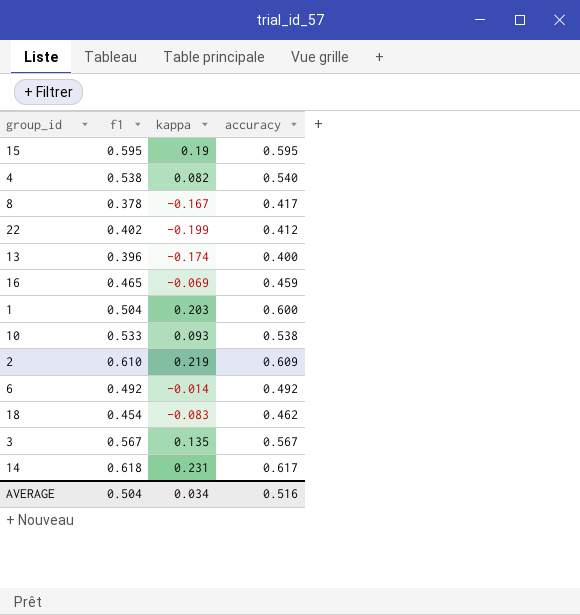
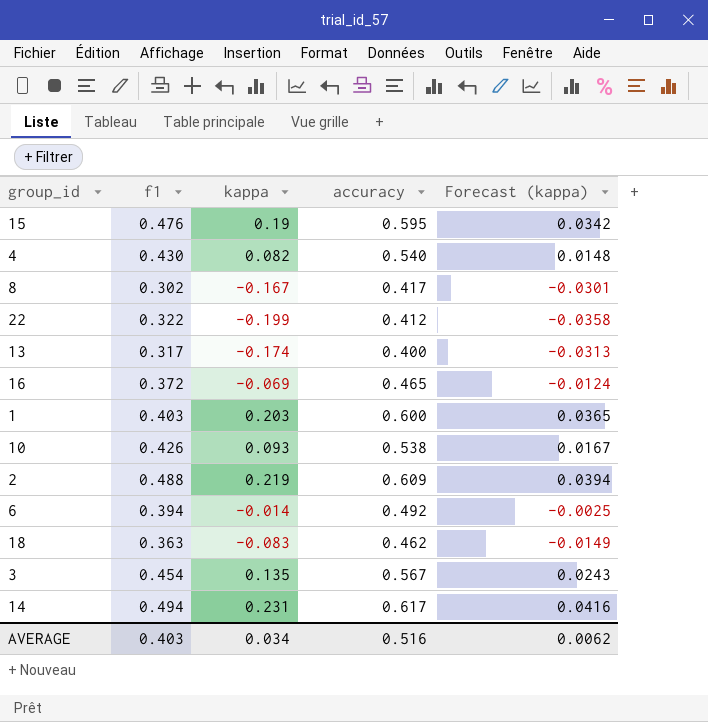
column Forecast (kappa) | formula: none -> [kappa] * 0.18
15 | f1: 0.595 -> 0.476
4 | f1: 0.538 -> 0.430
8 | f1: 0.378 -> 0.302
22 | f1: 0.402 -> 0.322
13 | f1: 0.396 -> 0.317
16 | f1: 0.465 -> 0.372
16 | accuracy: 0.459 -> 0.465
1 | f1: 0.504 -> 0.403
10 | f1: 0.533 -> 0.426
2 | f1: 0.610 -> 0.488
6 | f1: 0.492 -> 0.394
18 | f1: 0.454 -> 0.363
3 | f1: 0.567 -> 0.454
14 | f1: 0.618 -> 0.494
AVERAGE | f1: 0.504 -> 0.403

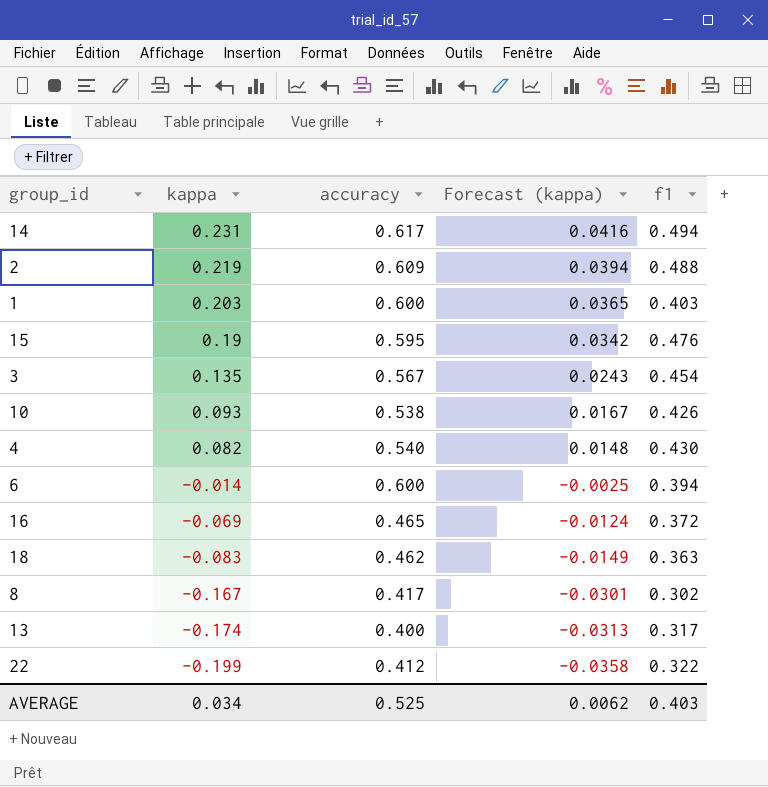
row order: none -> kappa descending
column f1 | position: 2 -> 5
6 | accuracy: 0.492 -> 0.600
AVERAGE | accuracy: 0.516 -> 0.525

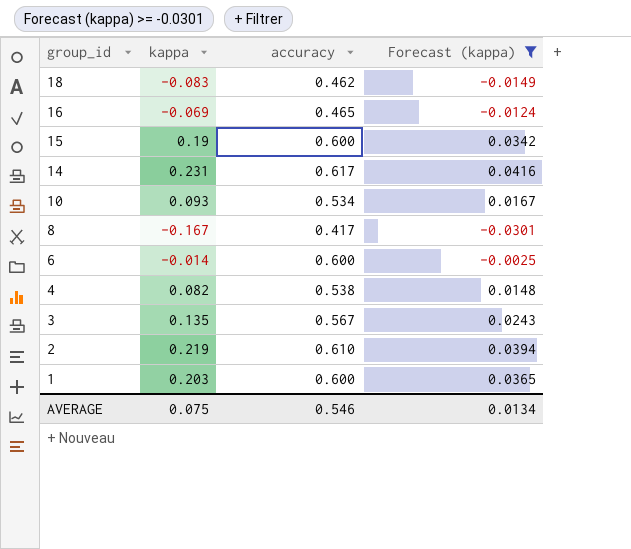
filter: none -> Forecast (kappa) >= -0.0301
row order: kappa descending -> group_id descending
column f1 | position: 5 -> none
15 | accuracy: 0.595 -> 0.600
10 | accuracy: 0.538 -> 0.534
4 | accuracy: 0.540 -> 0.538
2 | accuracy: 0.609 -> 0.610
AVERAGE | kappa: 0.034 -> 0.075
AVERAGE | accuracy: 0.525 -> 0.546
AVERAGE | Forecast (kappa): 0.0062 -> 0.0134

